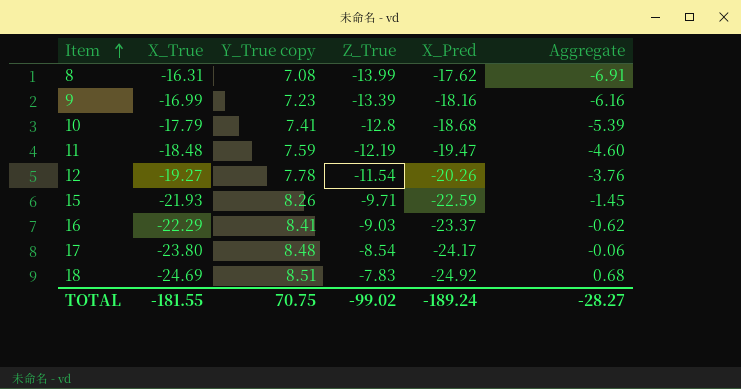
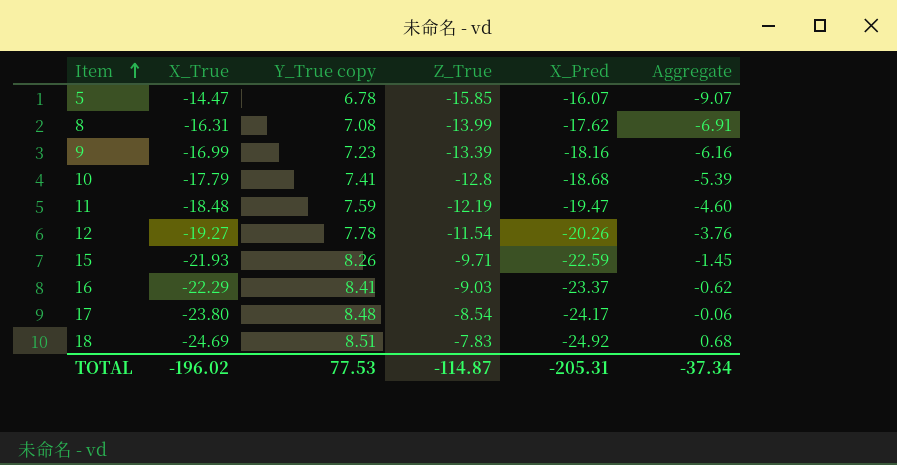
row 5: none -> -14.47 | 6.78 | -15.85 | -16.07 | -9.07
TOTAL | X_True: -181.55 -> -196.02
TOTAL | Y_True copy: 70.75 -> 77.53
TOTAL | Z_True: -99.02 -> -114.87
TOTAL | X_Pred: -189.24 -> -205.31
TOTAL | Aggregate: -28.27 -> -37.34

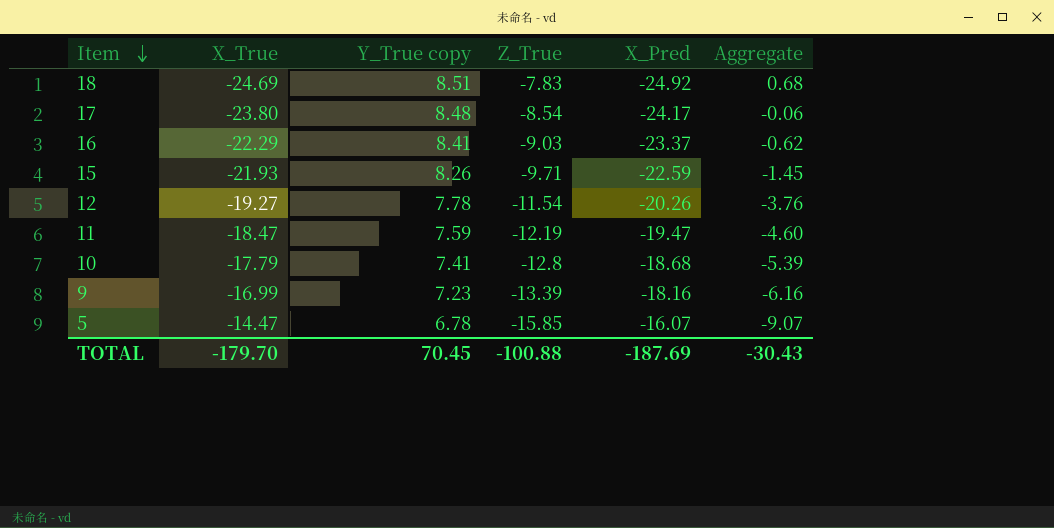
row order: Item ascending -> Item descending
row 8: -16.31 | 7.08 | -13.99 | -17.62 | -6.91 -> none
11 | X_True: -18.48 -> -18.47
TOTAL | X_True: -196.02 -> -179.70
TOTAL | Y_True copy: 77.53 -> 70.45
TOTAL | Z_True: -114.87 -> -100.88
TOTAL | X_Pred: -205.31 -> -187.69
TOTAL | Aggregate: -37.34 -> -30.43

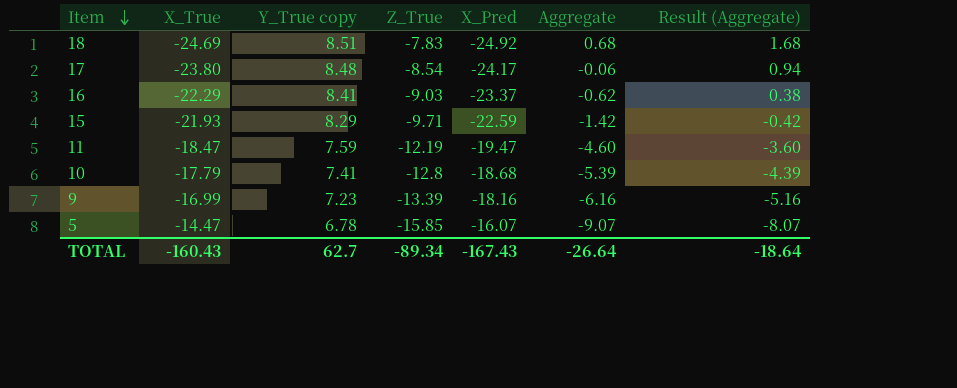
column Result (Aggregate) | formula: none -> [Aggregate] + 1
row 12: -19.27 | 7.78 | -11.54 | -20.26 | -3.76 -> none
15 | Y_True copy: 8.26 -> 8.29
15 | Aggregate: -1.45 -> -1.42
TOTAL | X_True: -179.70 -> -160.43
TOTAL | Y_True copy: 70.45 -> 62.7
TOTAL | Z_True: -100.88 -> -89.34
TOTAL | X_Pred: -187.69 -> -167.43
TOTAL | Aggregate: -30.43 -> -26.64

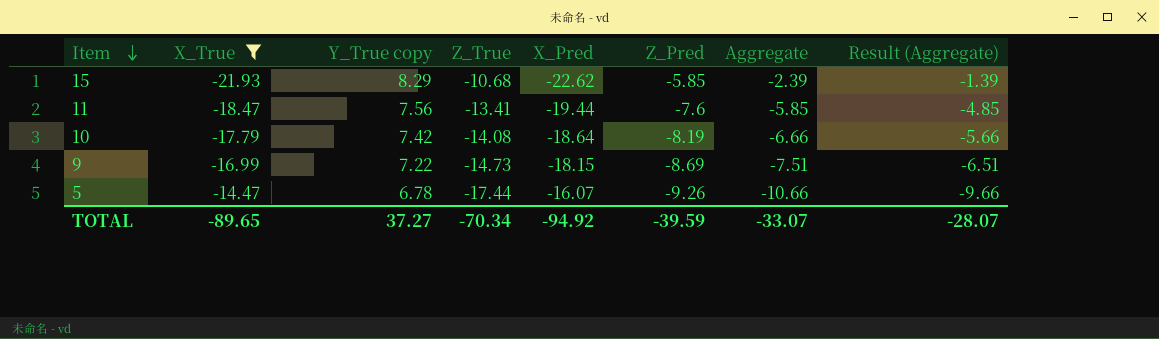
filter: none -> X_True >= -21.93
column Z_Pred | position: none -> 6
15 | Z_True: -9.71 -> -10.68
15 | X_Pred: -22.59 -> -22.62
15 | Aggregate: -1.42 -> -2.39
15 | Result (Aggregate): -0.42 -> -1.39
11 | Y_True copy: 7.59 -> 7.56
11 | Z_True: -12.19 -> -13.41
11 | X_Pred: -19.47 -> -19.44
11 | Aggregate: -4.60 -> -5.85
11 | Result (Aggregate): -3.60 -> -4.85
10 | Y_True copy: 7.41 -> 7.42
10 | Z_True: -12.8 -> -14.08
10 | X_Pred: -18.68 -> -18.64
10 | Aggregate: -5.39 -> -6.66
10 | Result (Aggregate): -4.39 -> -5.66
9 | Y_True copy: 7.23 -> 7.22
9 | Z_True: -13.39 -> -14.73
9 | X_Pred: -18.16 -> -18.15
9 | Aggregate: -6.16 -> -7.51
9 | Result (Aggregate): -5.16 -> -6.51
5 | Z_True: -15.85 -> -17.44
5 | Aggregate: -9.07 -> -10.66
5 | Result (Aggregate): -8.07 -> -9.66
TOTAL | X_True: -160.43 -> -89.65
TOTAL | Y_True copy: 62.7 -> 37.27
TOTAL | Z_True: -89.34 -> -70.34
TOTAL | X_Pred: -167.43 -> -94.92
TOTAL | Aggregate: -26.64 -> -33.07
TOTAL | Result (Aggregate): -18.64 -> -28.07

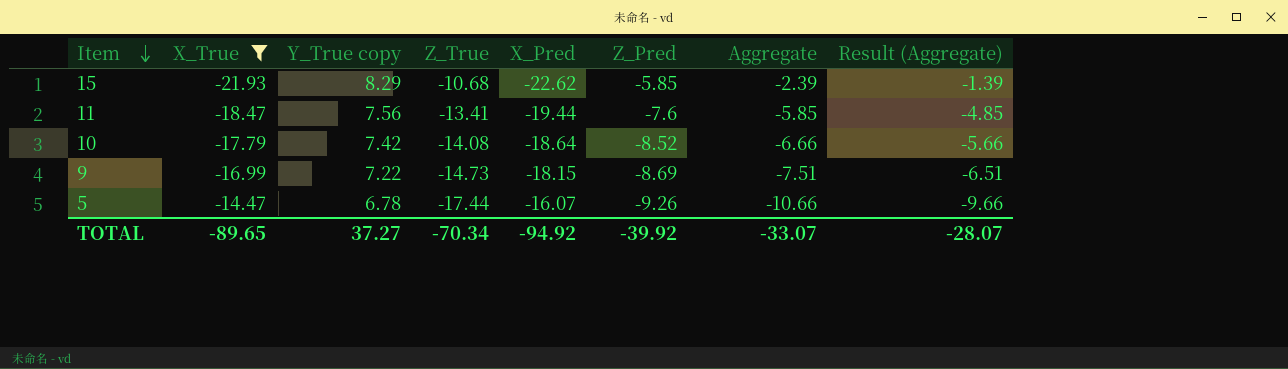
10 | Z_Pred: -8.19 -> -8.52
TOTAL | Z_Pred: -39.59 -> -39.92

